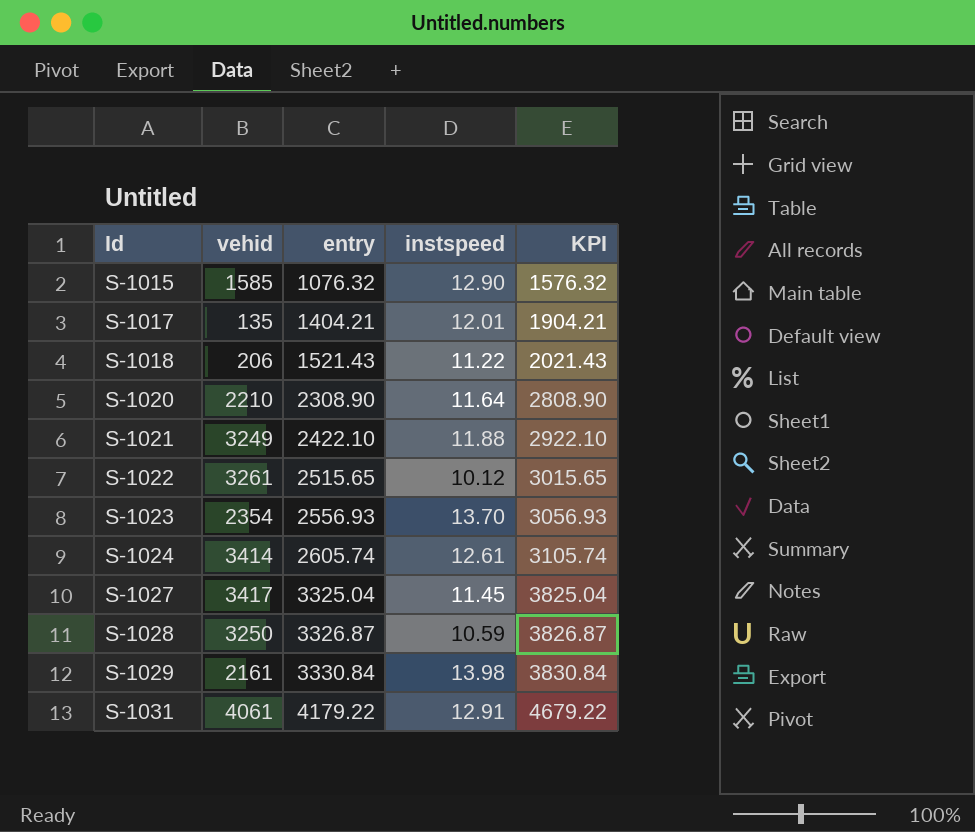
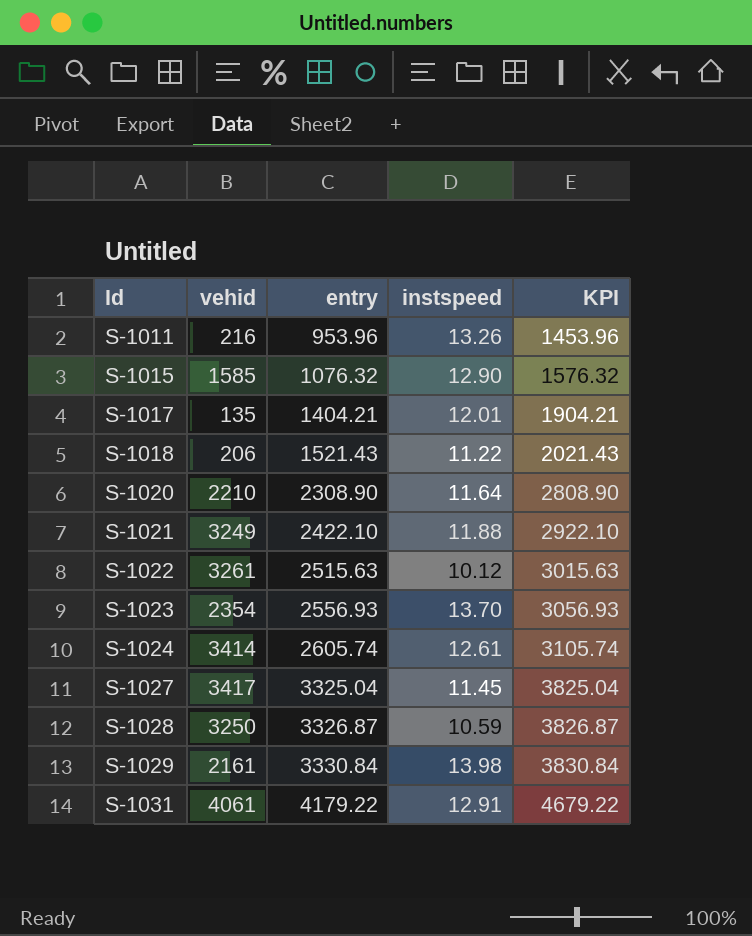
row S-1011: none -> 216 | 953.96 | 13.26 | 1453.96
S-1022 | entry: 2515.65 -> 2515.63
S-1022 | KPI: 3015.65 -> 3015.63

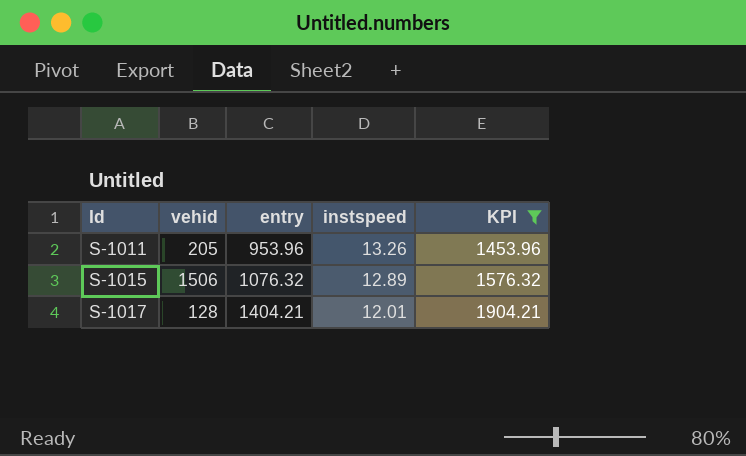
filter: none -> KPI <= 1904.21
S-1011 | vehid: 216 -> 205
S-1015 | vehid: 1585 -> 1506
S-1015 | instspeed: 12.90 -> 12.89
S-1017 | vehid: 135 -> 128

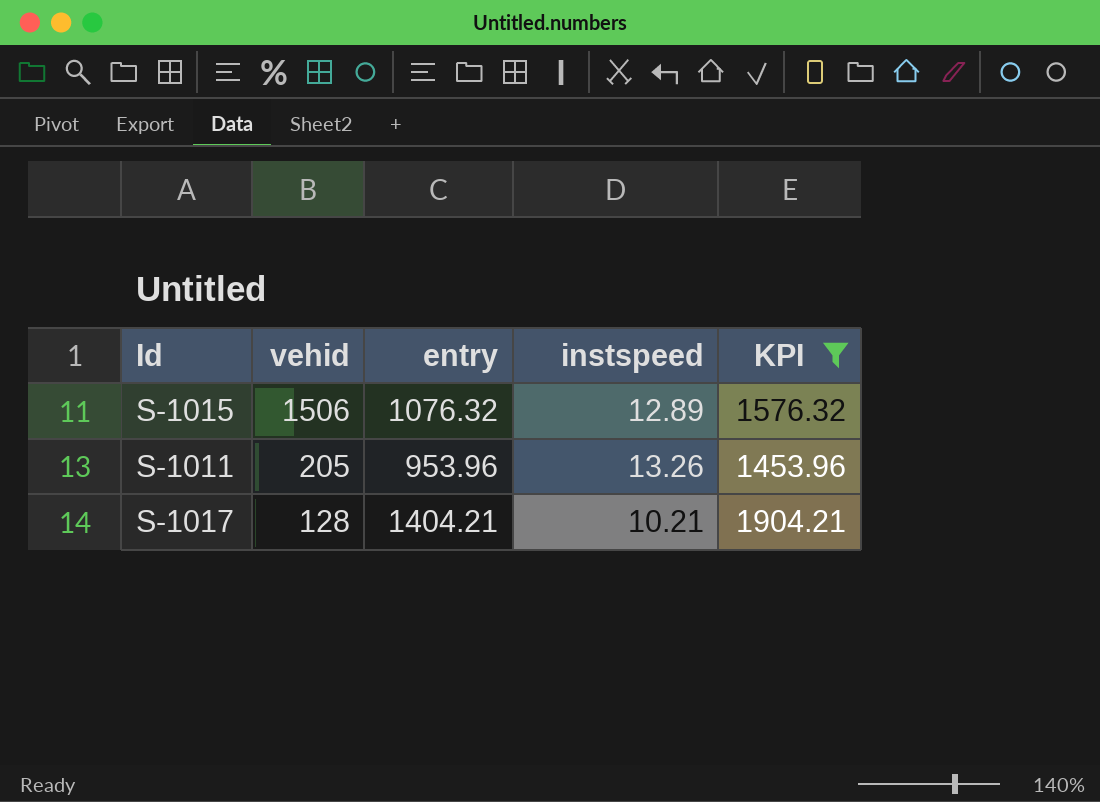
row order: Id ascending -> vehid descending
S-1017 | instspeed: 12.01 -> 10.21

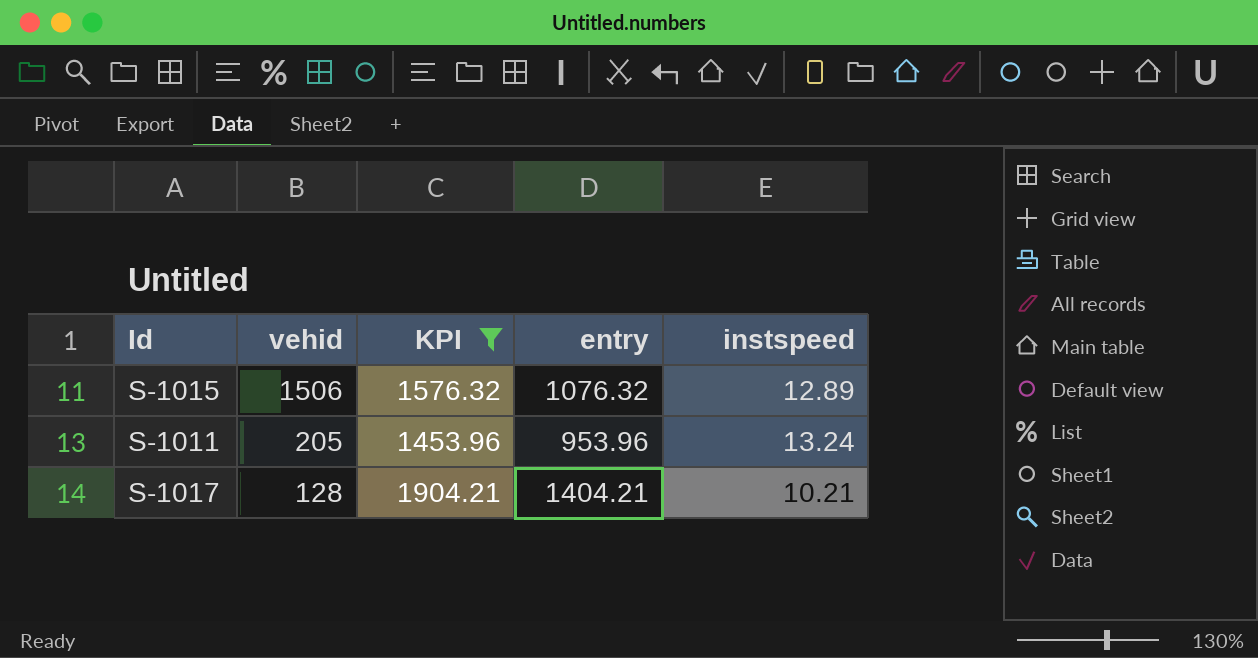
column KPI | position: 5 -> 3
S-1011 | instspeed: 13.26 -> 13.24

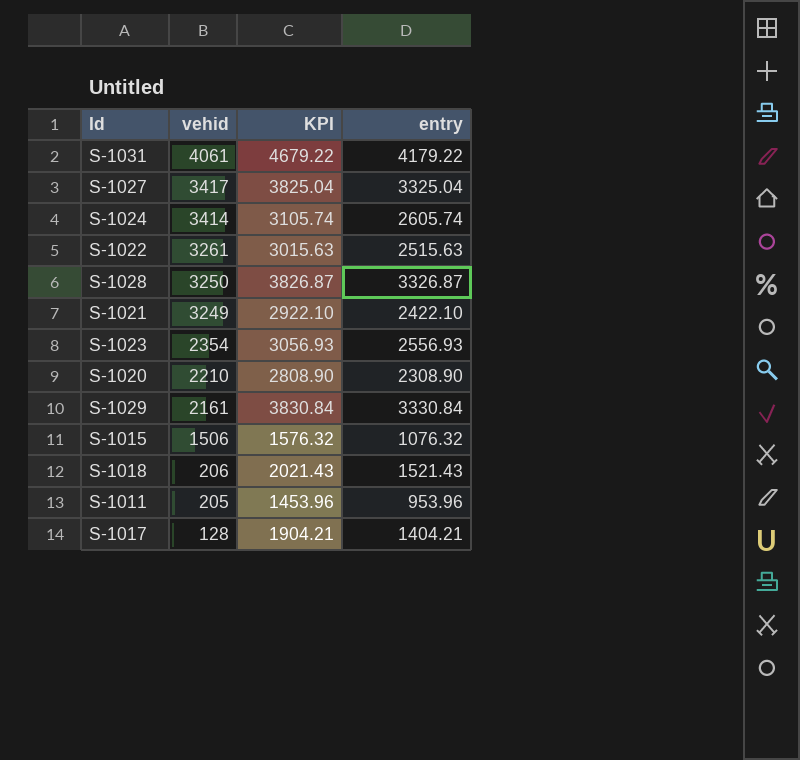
filter: KPI <= 1904.21 -> none
column instspeed | position: 5 -> none

